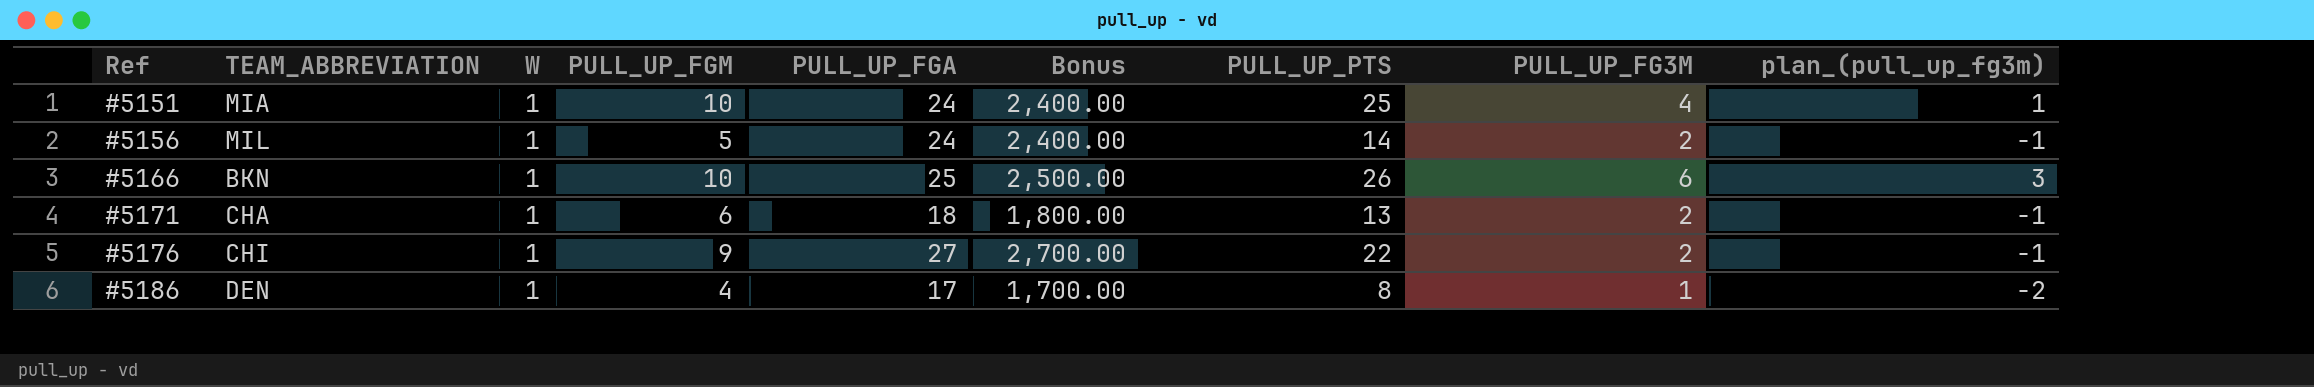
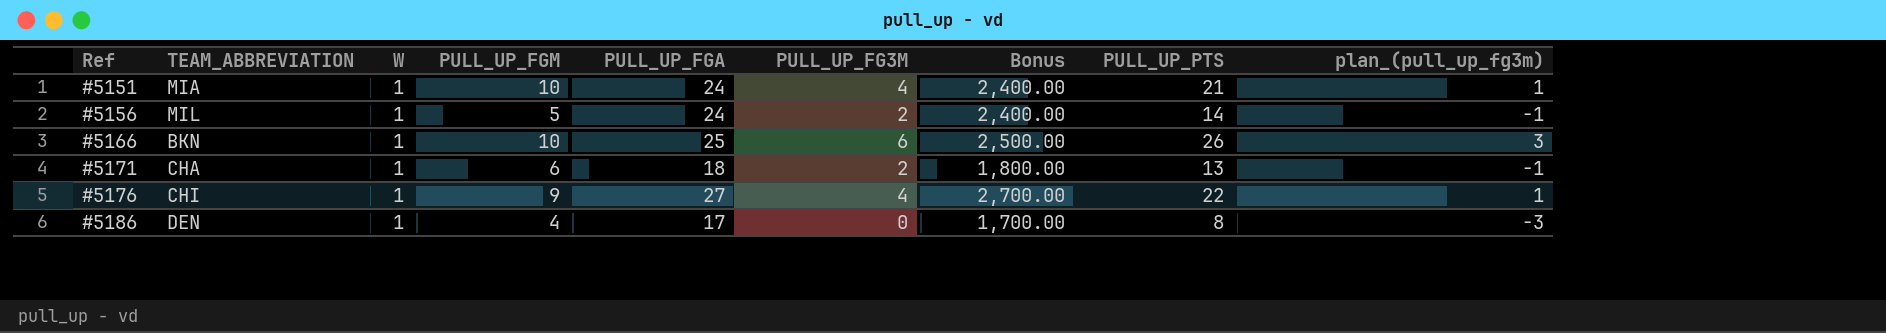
column PULL_UP_FG3M | position: 8 -> 6
#5151 | PULL_UP_PTS: 25 -> 21
#5176 | PULL_UP_FG3M: 2 -> 4
#5176 | plan_(pull_up_fg3m): -1 -> 1
#5186 | PULL_UP_FG3M: 1 -> 0
#5186 | plan_(pull_up_fg3m): -2 -> -3

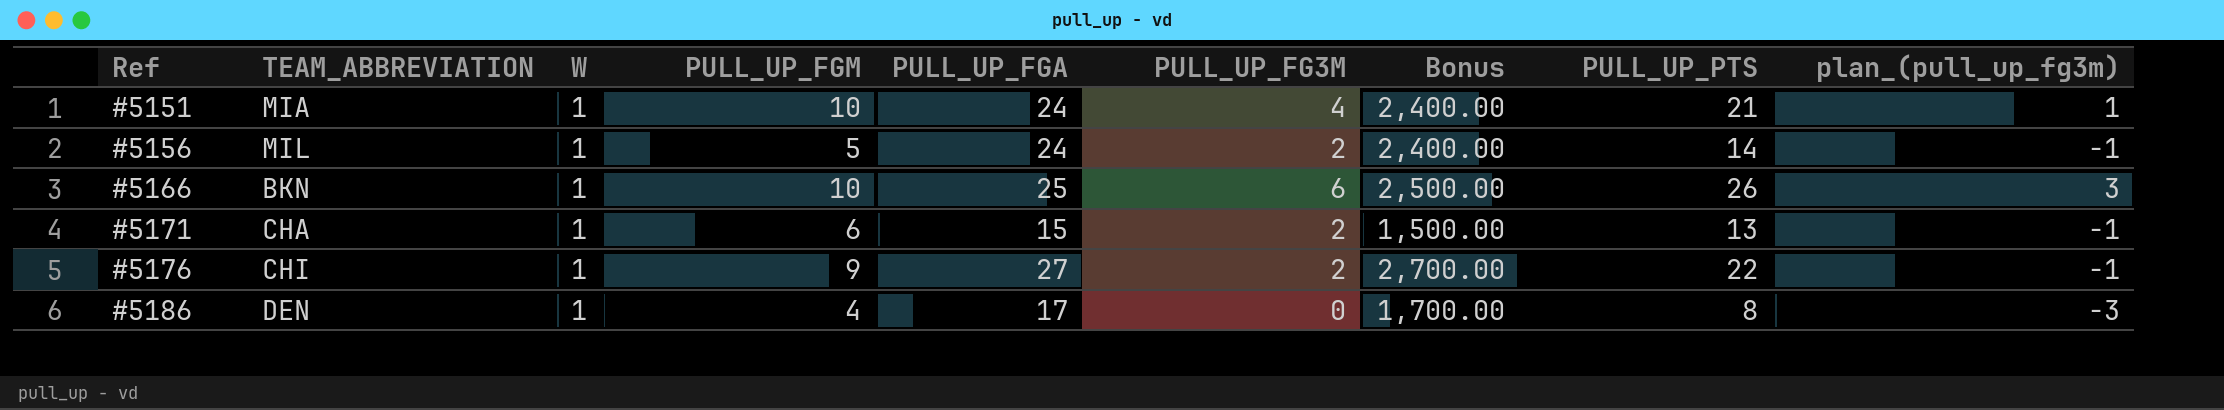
#5171 | PULL_UP_FGA: 18 -> 15
#5171 | Bonus: 1,800.00 -> 1,500.00
#5176 | PULL_UP_FG3M: 4 -> 2
#5176 | plan_(pull_up_fg3m): 1 -> -1

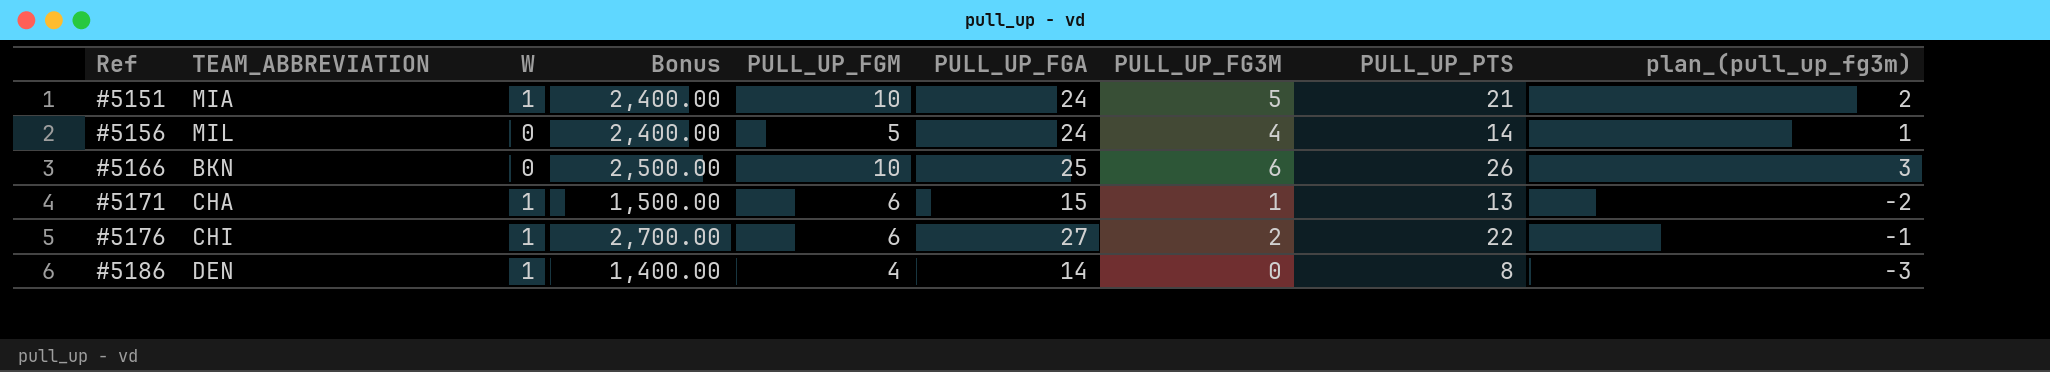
column Bonus | position: 7 -> 4
#5151 | PULL_UP_FG3M: 4 -> 5
#5151 | plan_(pull_up_fg3m): 1 -> 2
#5156 | W: 1 -> 0
#5156 | PULL_UP_FG3M: 2 -> 4
#5156 | plan_(pull_up_fg3m): -1 -> 1
#5166 | W: 1 -> 0
#5171 | PULL_UP_FG3M: 2 -> 1
#5171 | plan_(pull_up_fg3m): -1 -> -2
#5176 | PULL_UP_FGM: 9 -> 6
#5186 | Bonus: 1,700.00 -> 1,400.00
#5186 | PULL_UP_FGA: 17 -> 14

